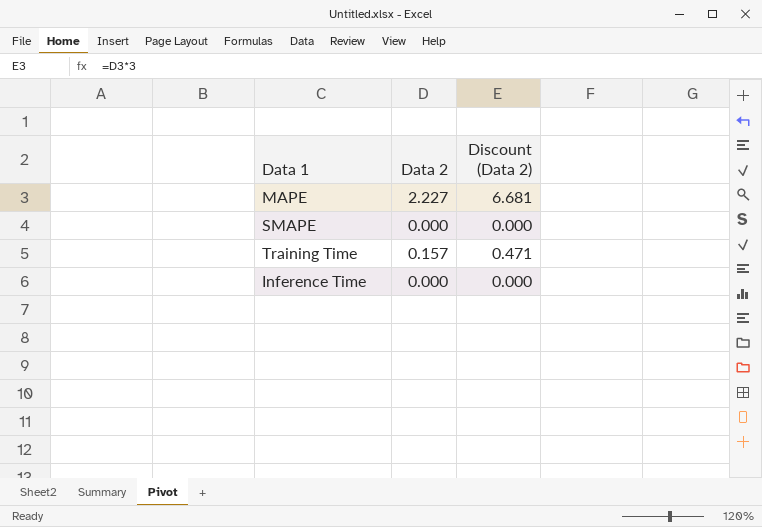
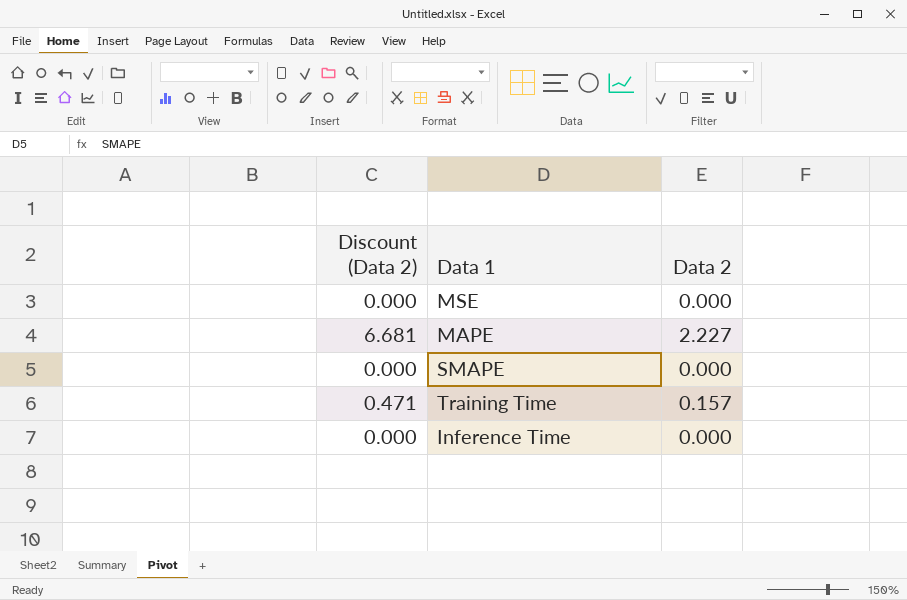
column Discount (Data 2) | position: 3 -> 1
row MSE: none -> 0.000 | 0.000

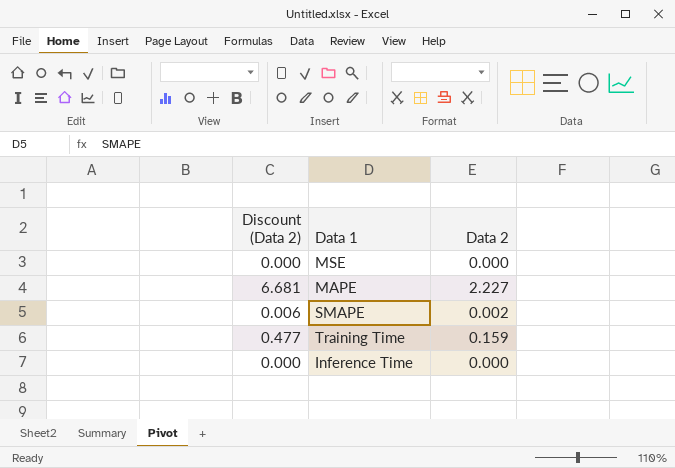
SMAPE | Discount (Data 2): 0.000 -> 0.006
SMAPE | Data 2: 0.000 -> 0.002
Training Time | Discount (Data 2): 0.471 -> 0.477
Training Time | Data 2: 0.157 -> 0.159

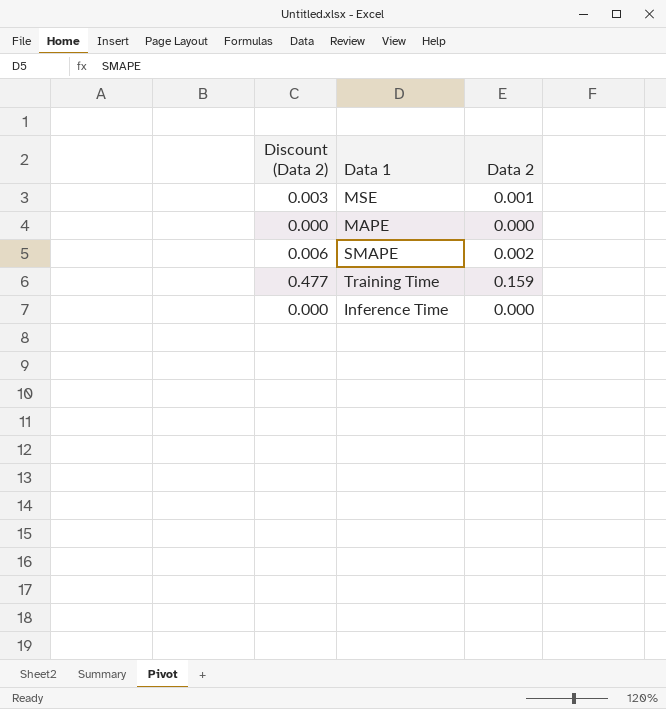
MSE | Discount (Data 2): 0.000 -> 0.003
MSE | Data 2: 0.000 -> 0.001
MAPE | Discount (Data 2): 6.681 -> 0.000
MAPE | Data 2: 2.227 -> 0.000

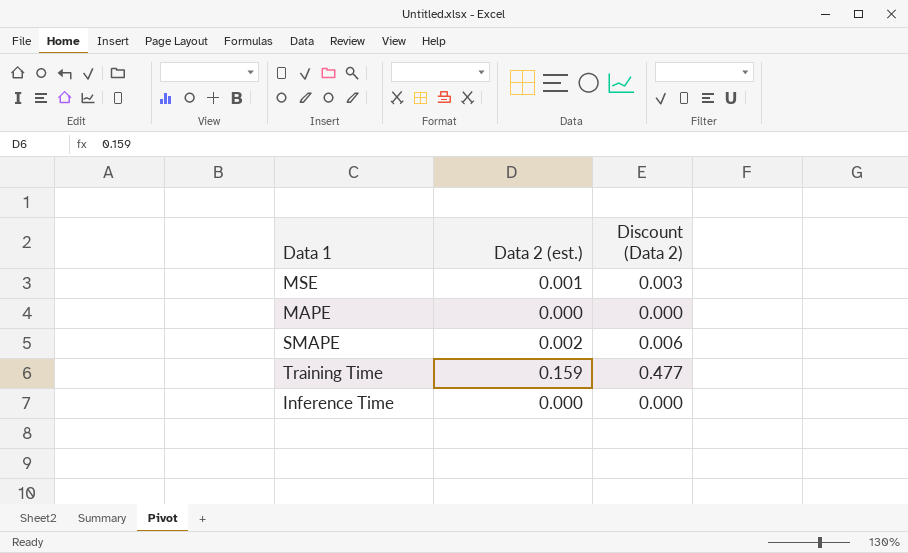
column name: Data 2 -> Data 2 (est.)
column Discount (Data 2) | position: 1 -> 3

